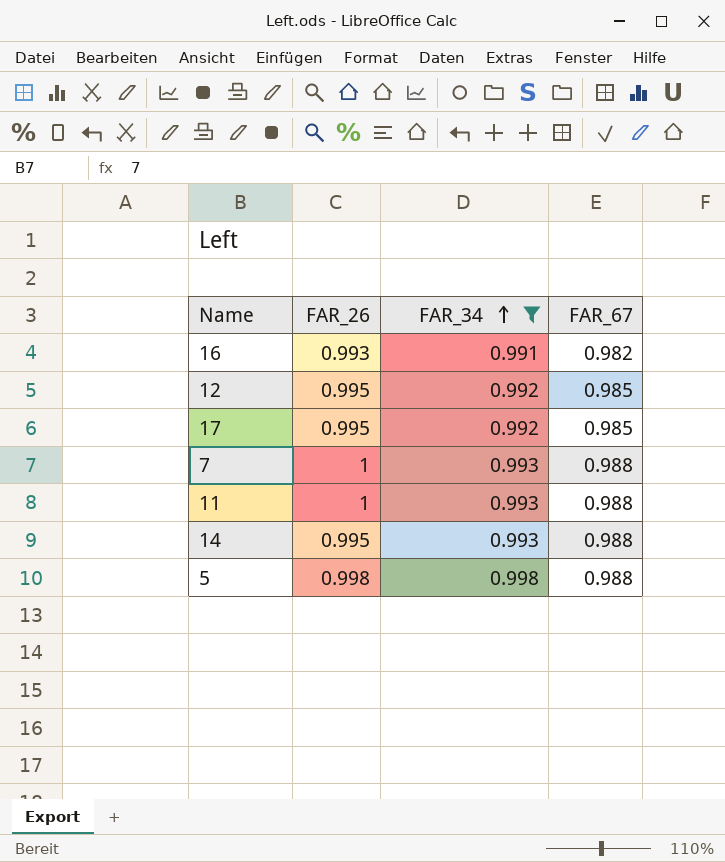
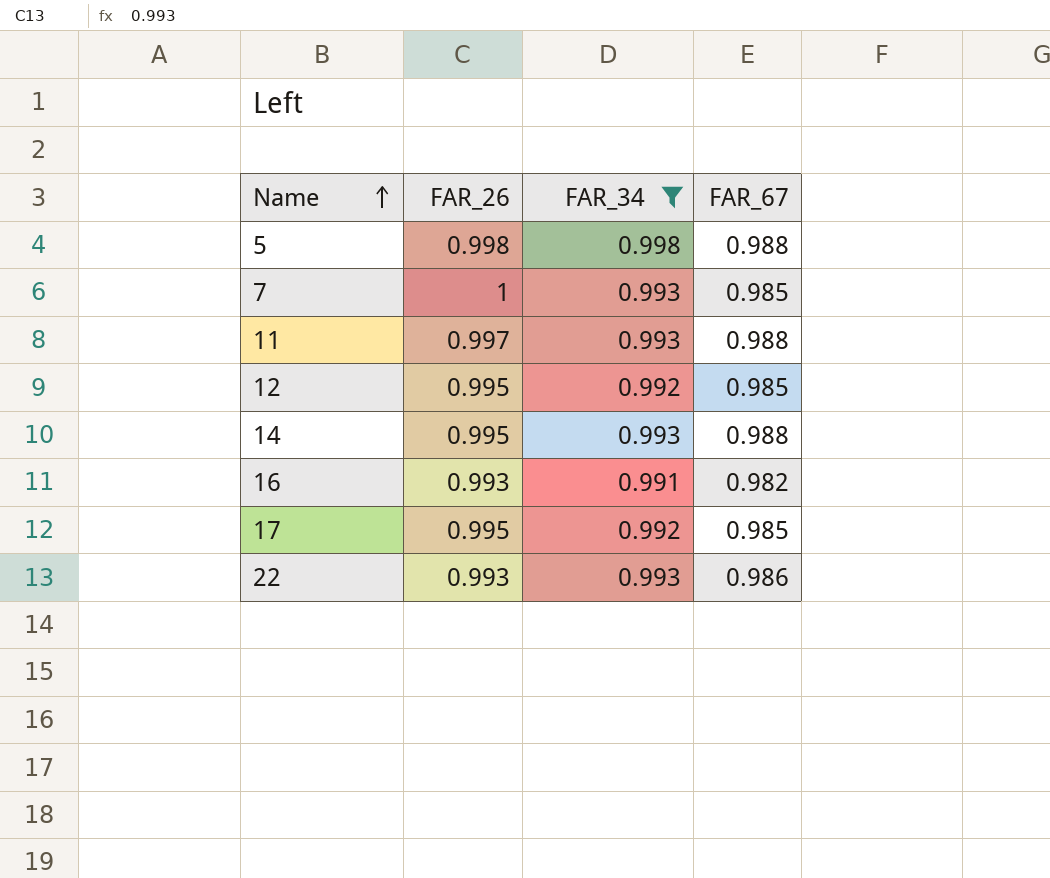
row order: FAR_34 ascending -> Name ascending
7 | FAR_67: 0.988 -> 0.985
11 | FAR_26: 1 -> 0.997
row 22: none -> 0.993 | 0.993 | 0.986

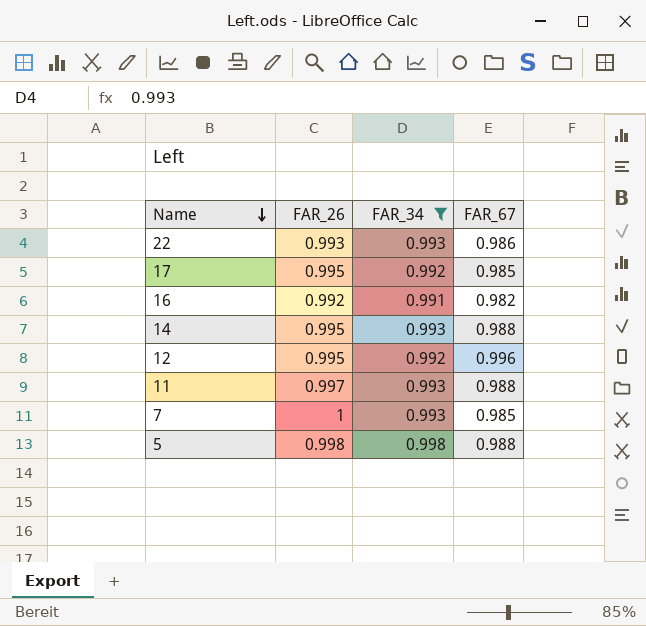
row order: Name ascending -> Name descending
16 | FAR_26: 0.993 -> 0.992
12 | FAR_67: 0.985 -> 0.996

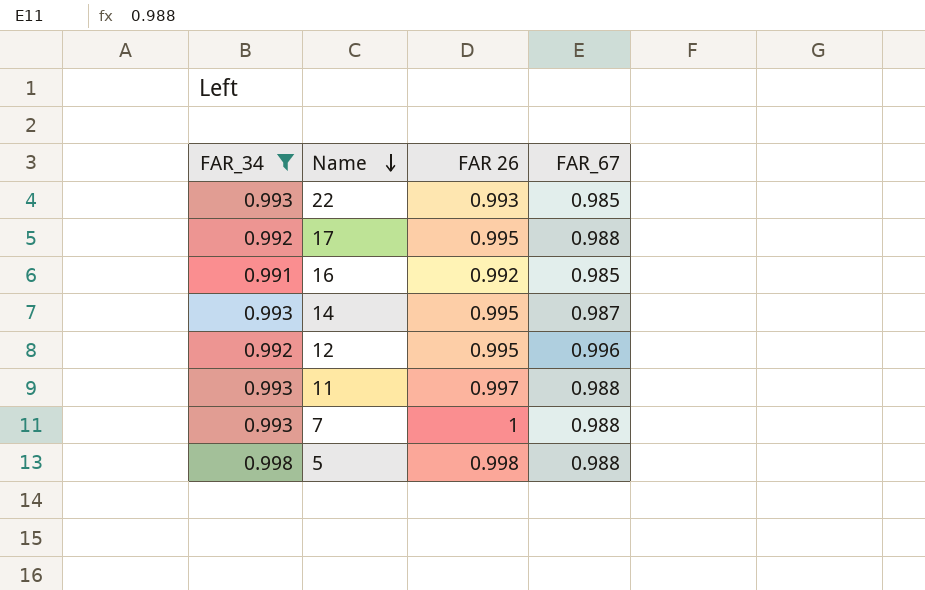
column FAR_34 | position: 3 -> 1
column name: FAR_26 -> FAR 26
22 | FAR_67: 0.986 -> 0.985
17 | FAR_67: 0.985 -> 0.988
16 | FAR_67: 0.982 -> 0.985
14 | FAR_67: 0.988 -> 0.987
7 | FAR_67: 0.985 -> 0.988

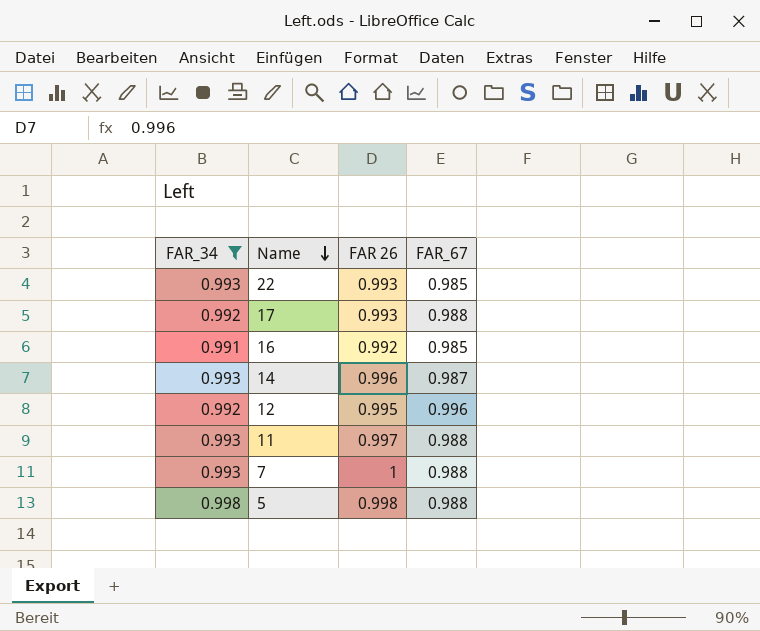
17 | FAR 26: 0.995 -> 0.993
14 | FAR 26: 0.995 -> 0.996

